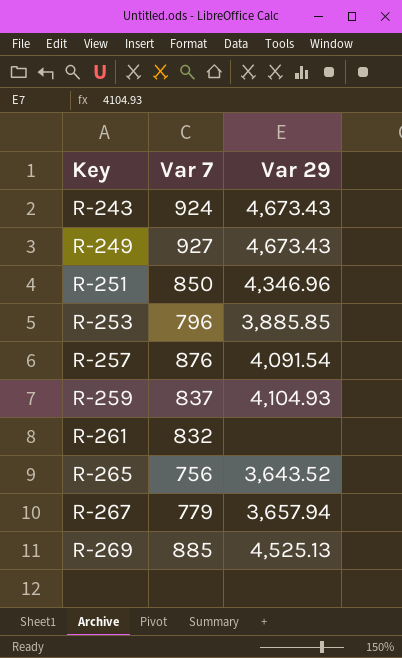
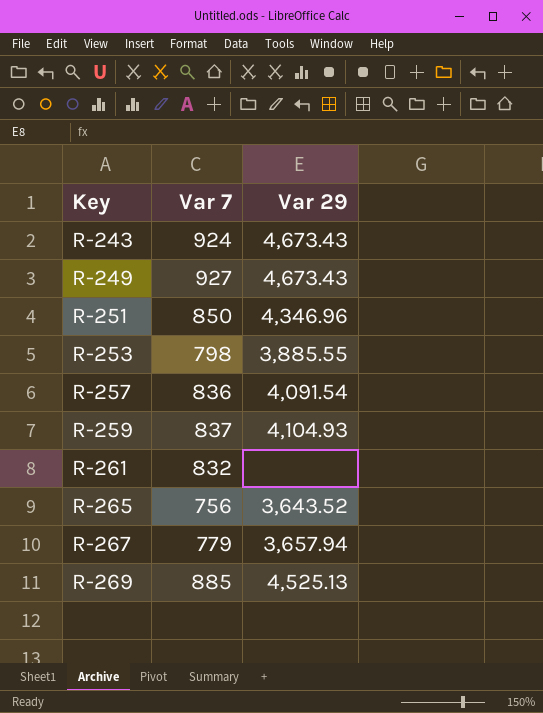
R-253 | Var 7: 796 -> 798
R-253 | Var 29: 3,885.85 -> 3,885.55
R-257 | Var 7: 876 -> 836

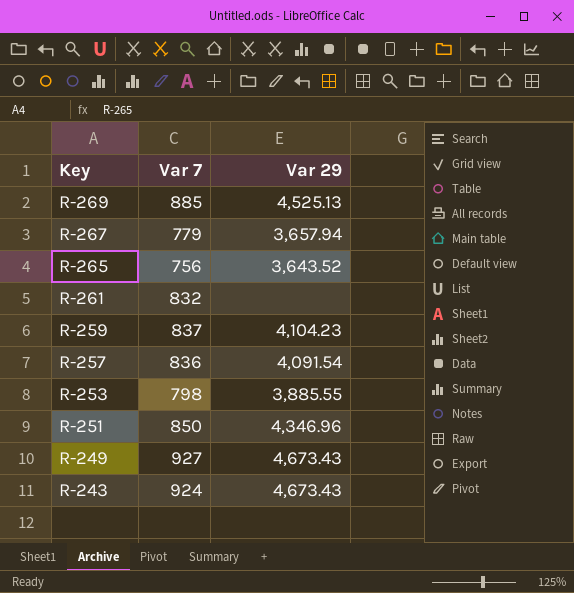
row order: Key ascending -> Key descending
R-259 | Var 29: 4,104.93 -> 4,104.23

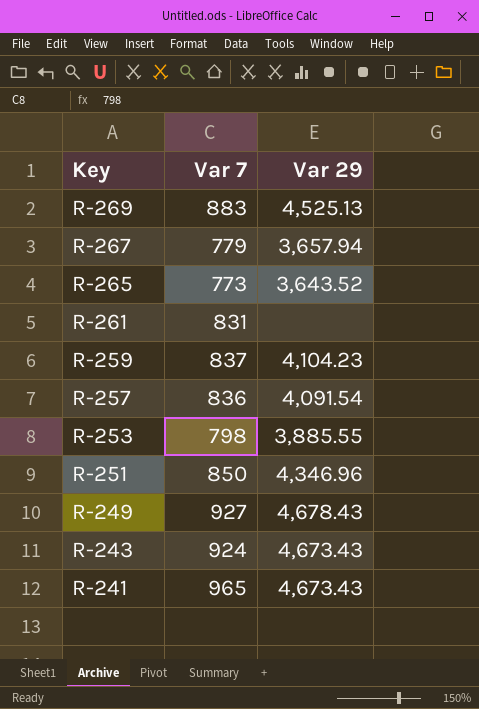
R-269 | Var 7: 885 -> 883
R-265 | Var 7: 756 -> 773
R-261 | Var 7: 832 -> 831
R-249 | Var 29: 4,673.43 -> 4,678.43
row R-241: none -> 965 | 4,673.43

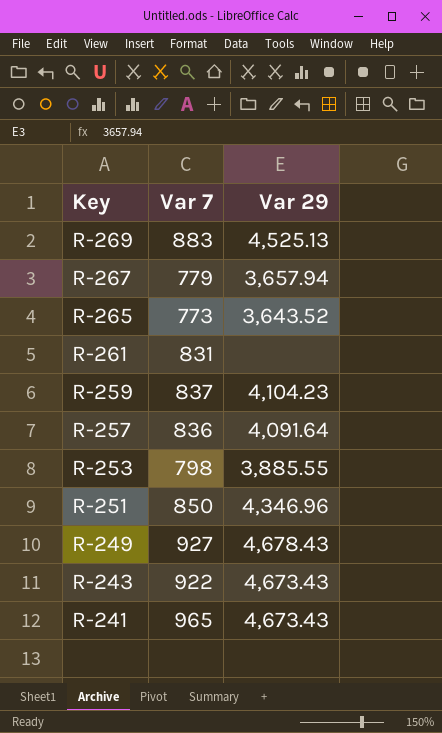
R-257 | Var 29: 4,091.54 -> 4,091.64
R-243 | Var 7: 924 -> 922

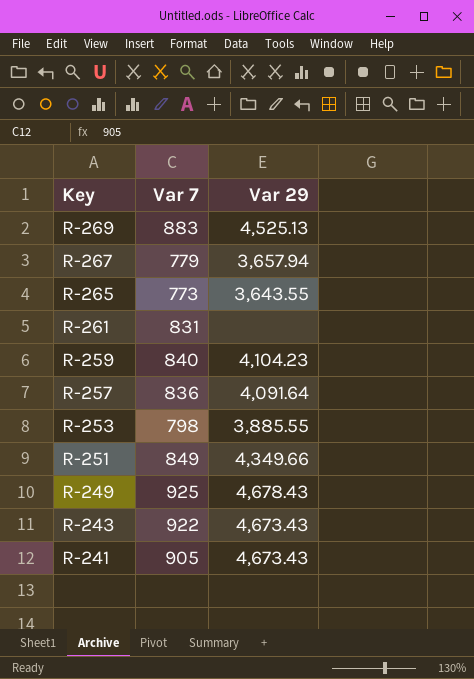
R-265 | Var 29: 3,643.52 -> 3,643.55
R-259 | Var 7: 837 -> 840
R-251 | Var 7: 850 -> 849
R-251 | Var 29: 4,346.96 -> 4,349.66
R-249 | Var 7: 927 -> 925
R-241 | Var 7: 965 -> 905

